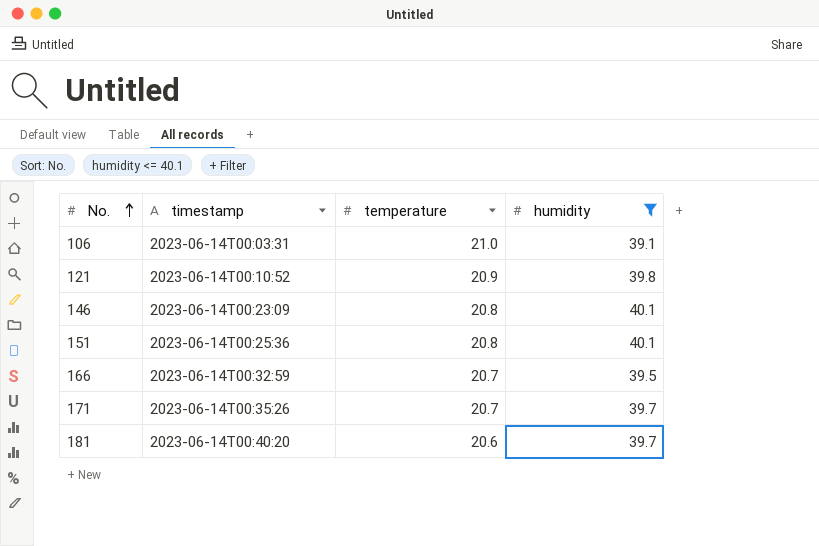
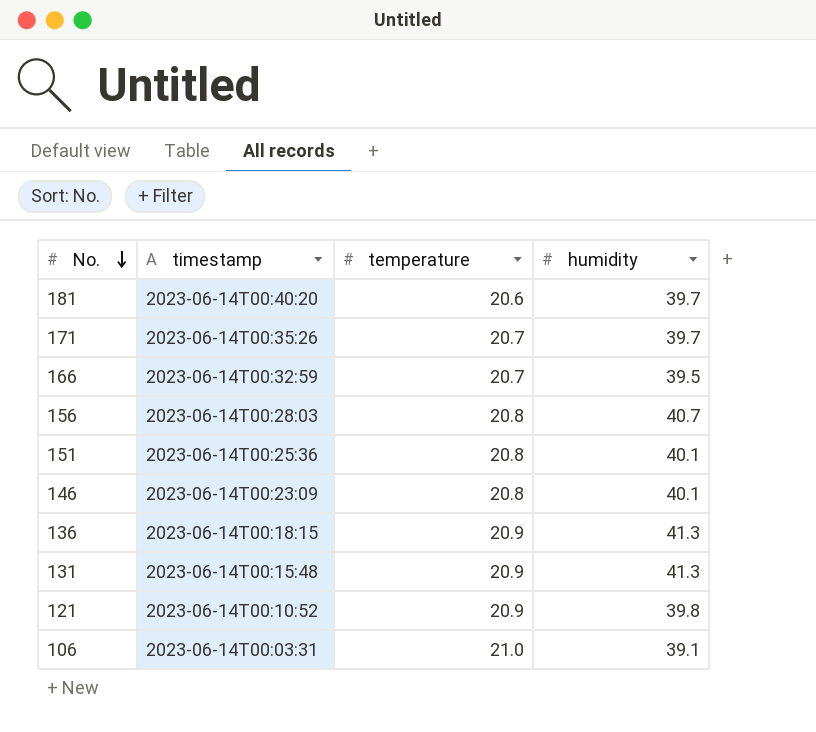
filter: humidity <= 40.1 -> none
row order: No. ascending -> No. descending

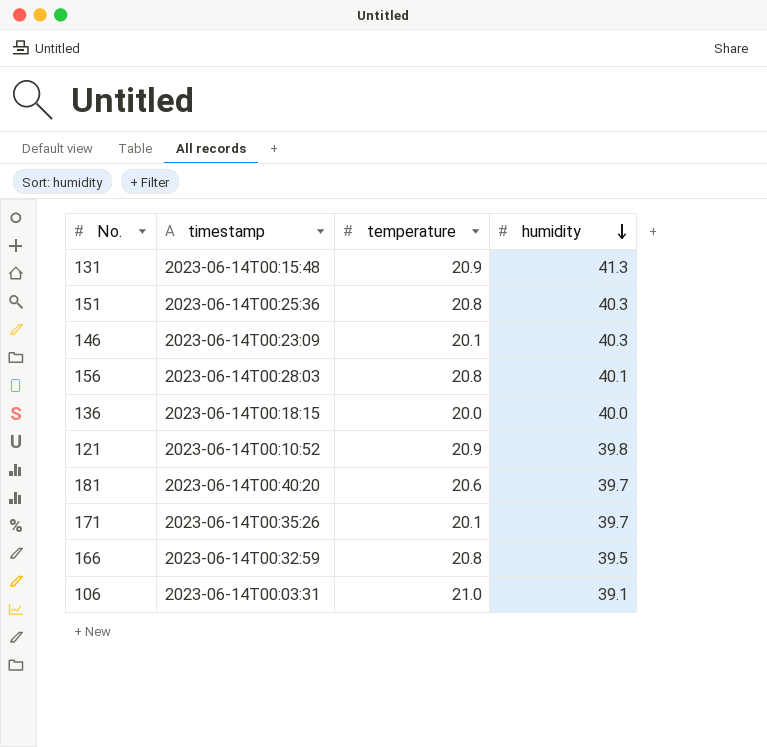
row order: No. descending -> humidity descending
151 | humidity: 40.1 -> 40.3
146 | temperature: 20.8 -> 20.1
146 | humidity: 40.1 -> 40.3
156 | humidity: 40.7 -> 40.1
136 | temperature: 20.9 -> 20.0
136 | humidity: 41.3 -> 40.0
171 | temperature: 20.7 -> 20.1
166 | temperature: 20.7 -> 20.8

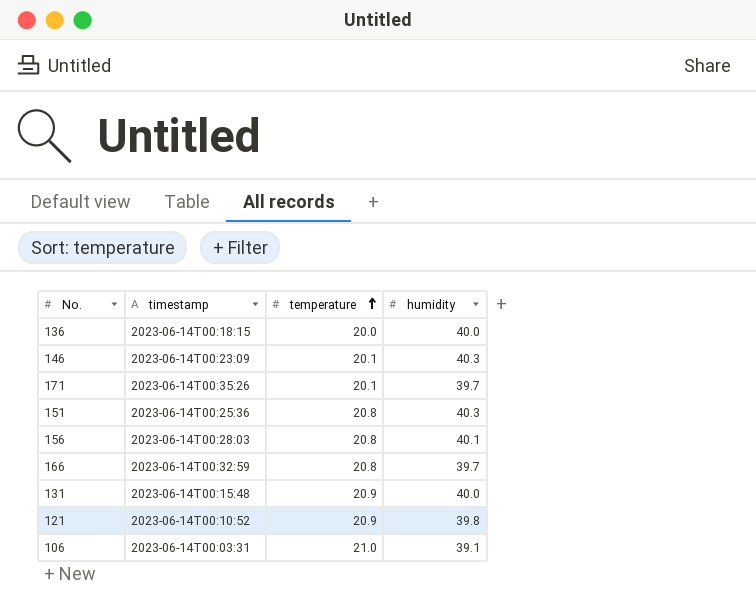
row order: humidity descending -> temperature ascending
row 181: 2023-06-14T00:40:20 | 20.6 | 39.7 -> none
166 | humidity: 39.5 -> 39.7
131 | humidity: 41.3 -> 40.0

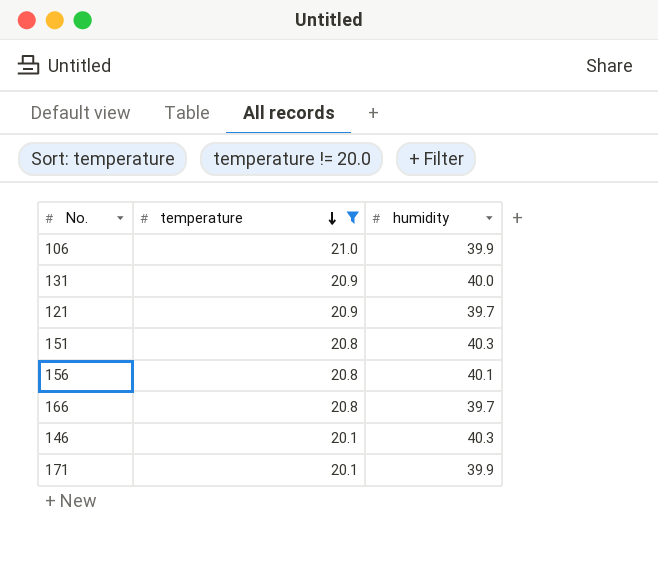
filter: none -> temperature != 20.0
row order: temperature ascending -> temperature descending
column timestamp | position: 2 -> none
106 | humidity: 39.1 -> 39.9
121 | humidity: 39.8 -> 39.7
171 | humidity: 39.7 -> 39.9

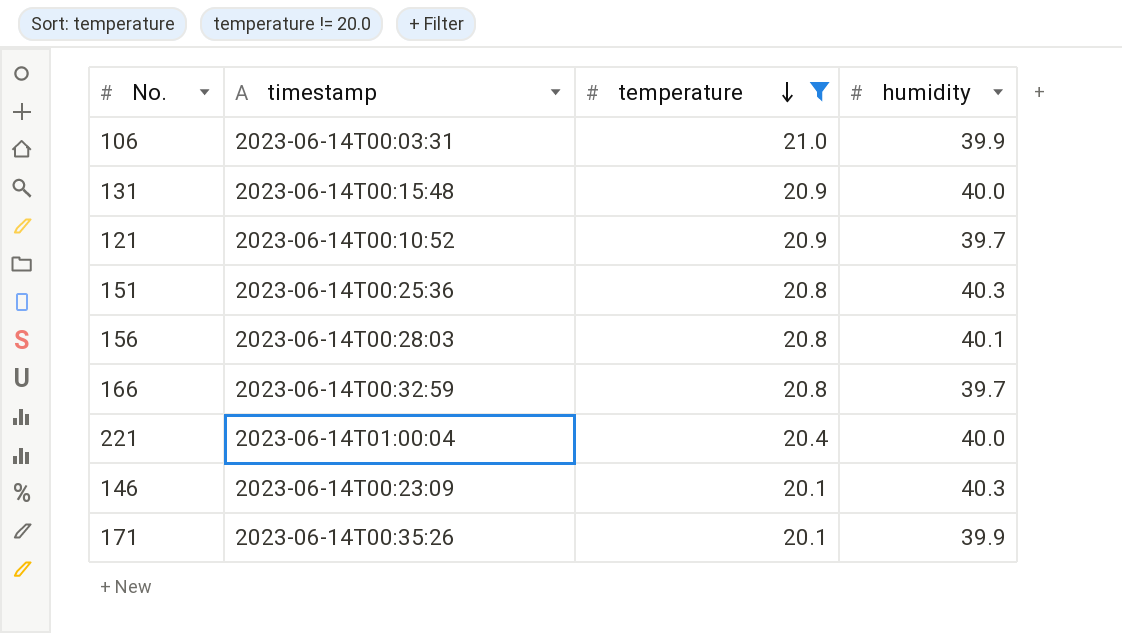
column timestamp | position: none -> 2
row 221: none -> 2023-06-14T01:00:04 | 20.4 | 40.0

